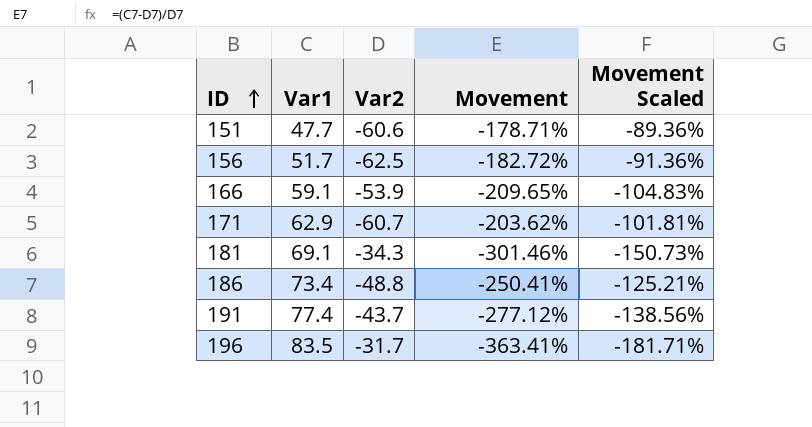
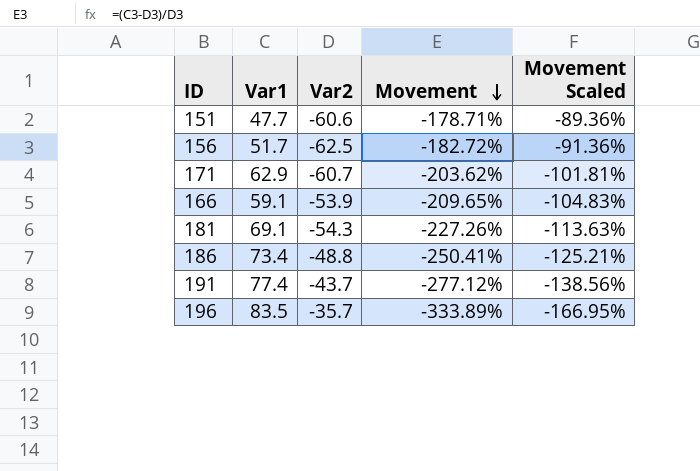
row order: ID ascending -> Movement descending
181 | Var2: -34.3 -> -54.3
181 | Movement: -301.46% -> -227.26%
181 | Movement Scaled: -150.73% -> -113.63%
196 | Var2: -31.7 -> -35.7
196 | Movement: -363.41% -> -333.89%
196 | Movement Scaled: -181.71% -> -166.95%

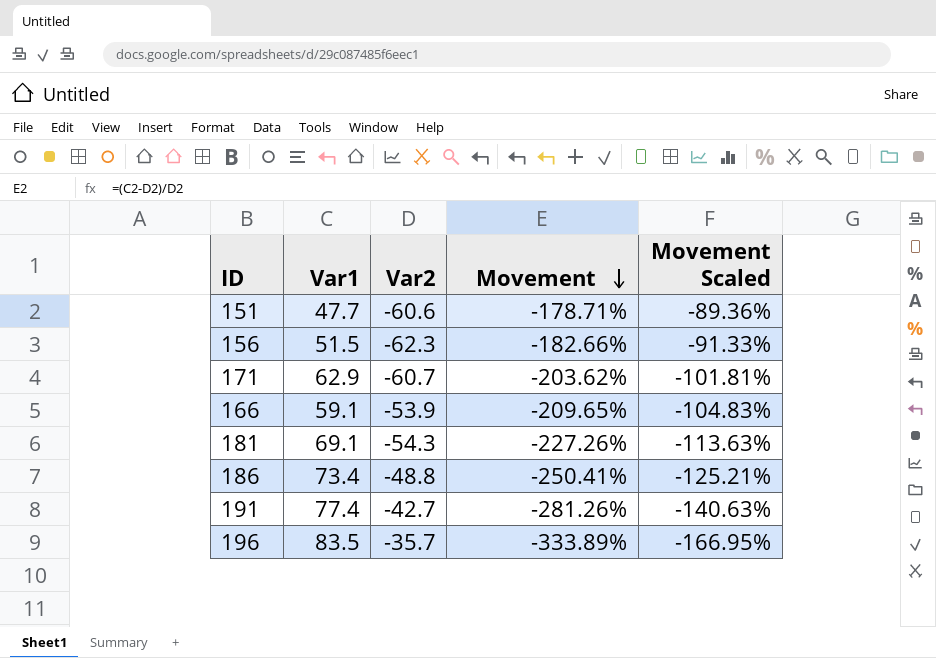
156 | Var1: 51.7 -> 51.5
156 | Var2: -62.5 -> -62.3
156 | Movement: -182.72% -> -182.66%
156 | Movement Scaled: -91.36% -> -91.33%
191 | Var2: -43.7 -> -42.7
191 | Movement: -277.12% -> -281.26%
191 | Movement Scaled: -138.56% -> -140.63%

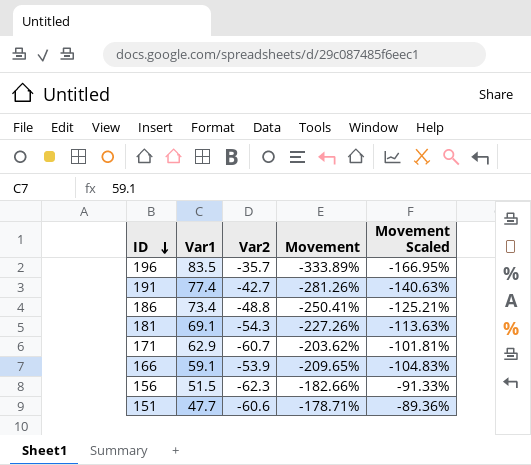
row order: Movement descending -> ID descending

